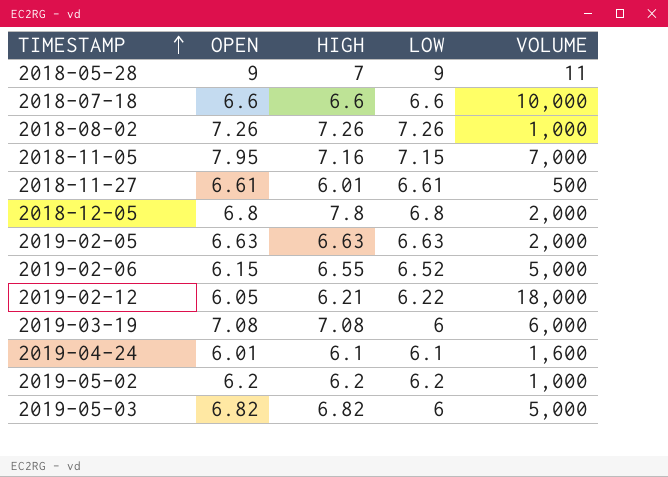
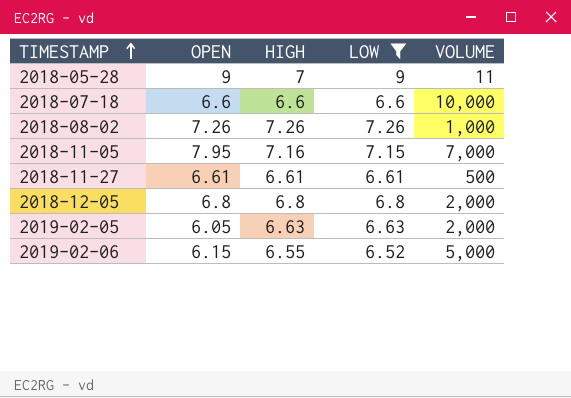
filter: none -> LOW >= 6.52
2018-11-27 | HIGH: 6.01 -> 6.61
2018-12-05 | HIGH: 7.8 -> 6.8
2019-02-05 | OPEN: 6.63 -> 6.05

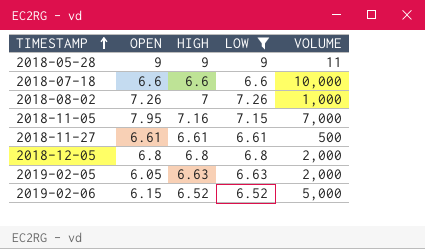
2018-05-28 | HIGH: 7 -> 9
2018-08-02 | HIGH: 7.26 -> 7
2019-02-06 | HIGH: 6.55 -> 6.52

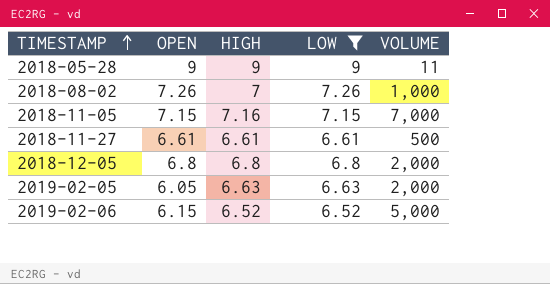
row 2018-07-18: 6.6 | 6.6 | 6.6 | 10,000 -> none
2018-11-05 | OPEN: 7.95 -> 7.15

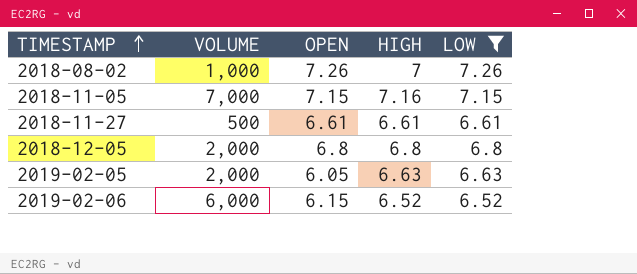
column VOLUME | position: 5 -> 2
row 2018-05-28: 9 | 9 | 9 | 11 -> none
2019-02-06 | VOLUME: 5,000 -> 6,000

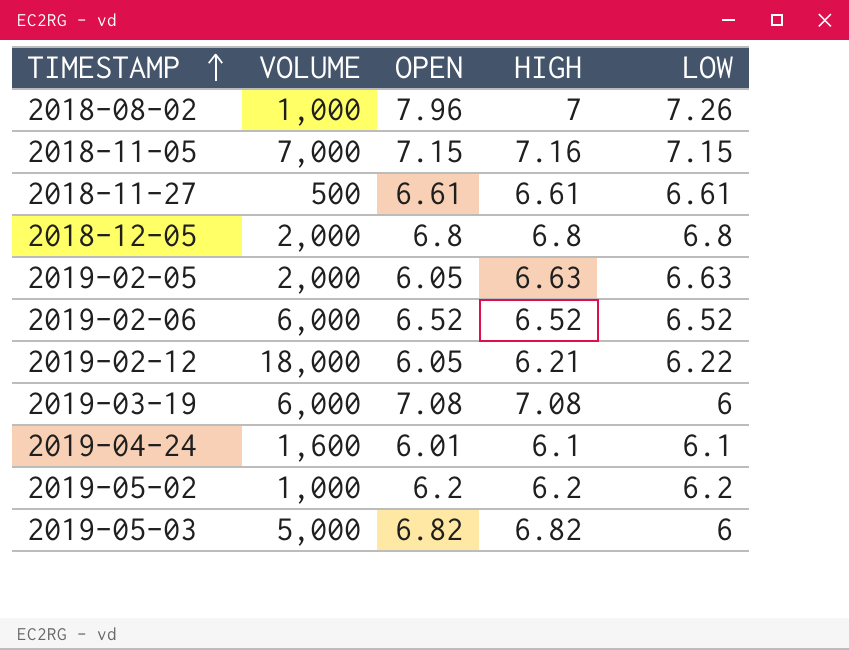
filter: LOW >= 6.52 -> none
2018-08-02 | OPEN: 7.26 -> 7.96
2019-02-06 | OPEN: 6.15 -> 6.52

